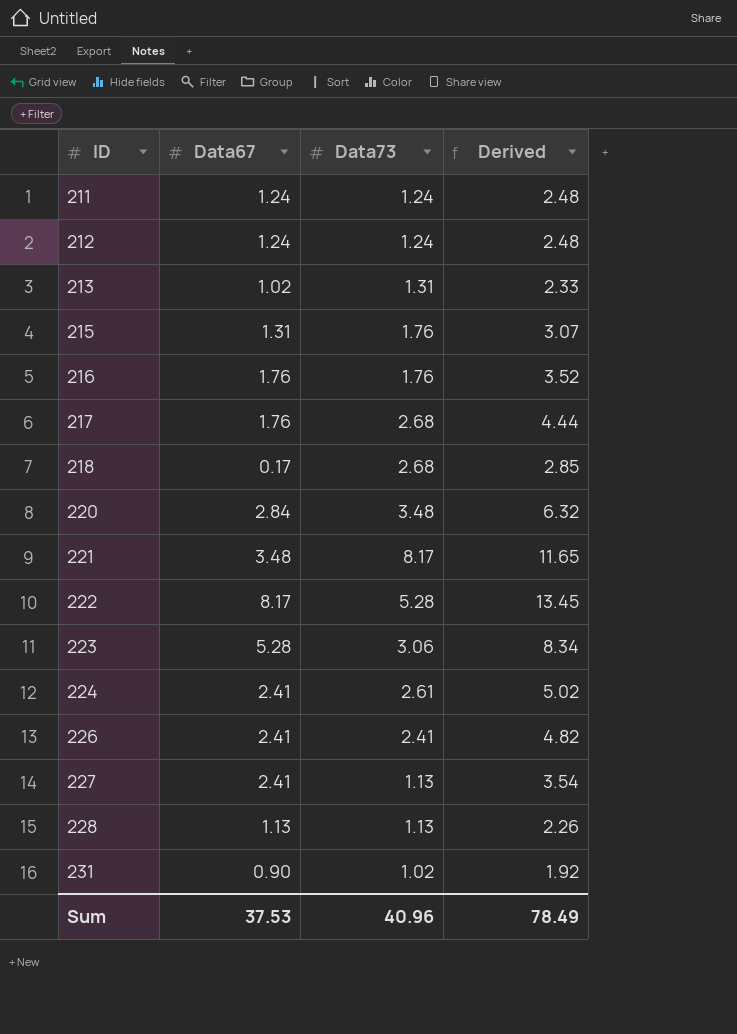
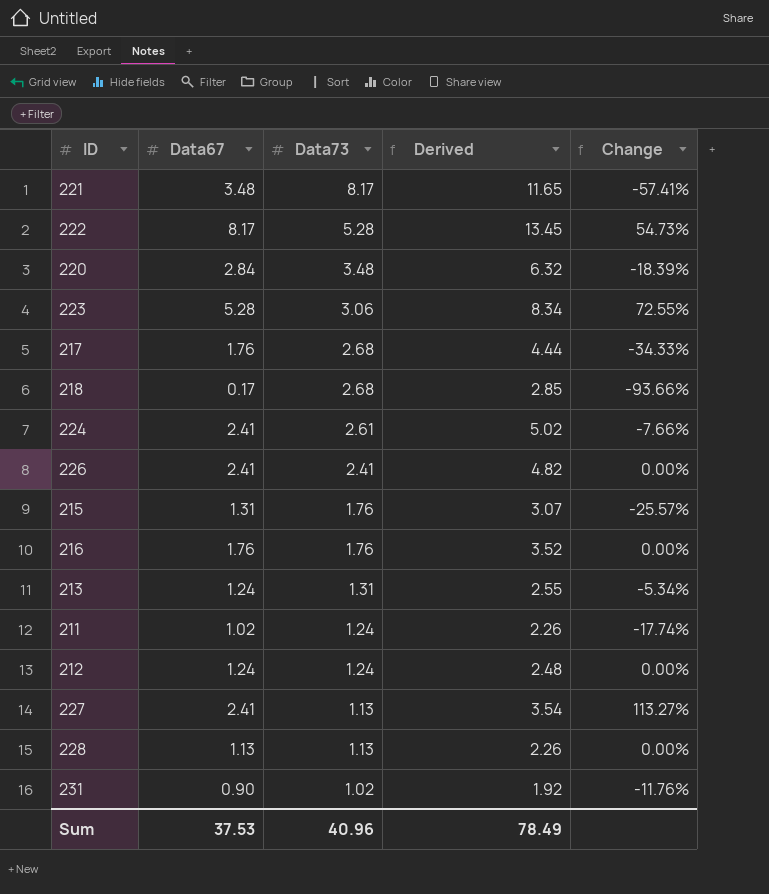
row order: ID ascending -> Data73 descending
column Change | formula: none -> ([Data67] - [Data73]) / [Data73]
213 | Data67: 1.02 -> 1.24
213 | Derived: 2.33 -> 2.55
211 | Data67: 1.24 -> 1.02
211 | Derived: 2.48 -> 2.26

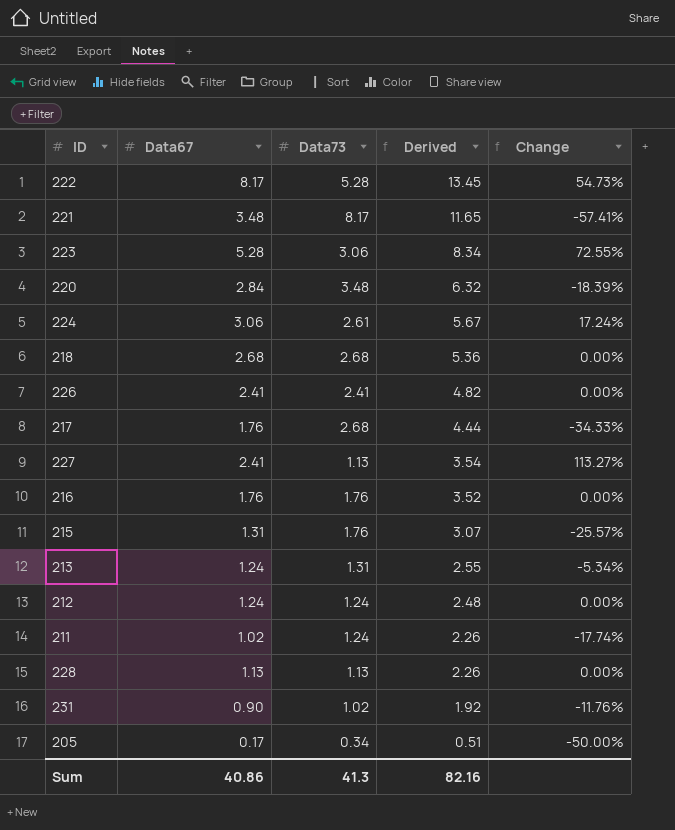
row order: Data73 descending -> Derived descending
224 | Data67: 2.41 -> 3.06
224 | Derived: 5.02 -> 5.67
224 | Change: -7.66% -> 17.24%
218 | Data67: 0.17 -> 2.68
218 | Derived: 2.85 -> 5.36
218 | Change: -93.66% -> 0.00%
row 205: none -> 0.17 | 0.34 | 0.51 | -50.00%
Sum | Data67: 37.53 -> 40.86
Sum | Data73: 40.96 -> 41.3
Sum | Derived: 78.49 -> 82.16

